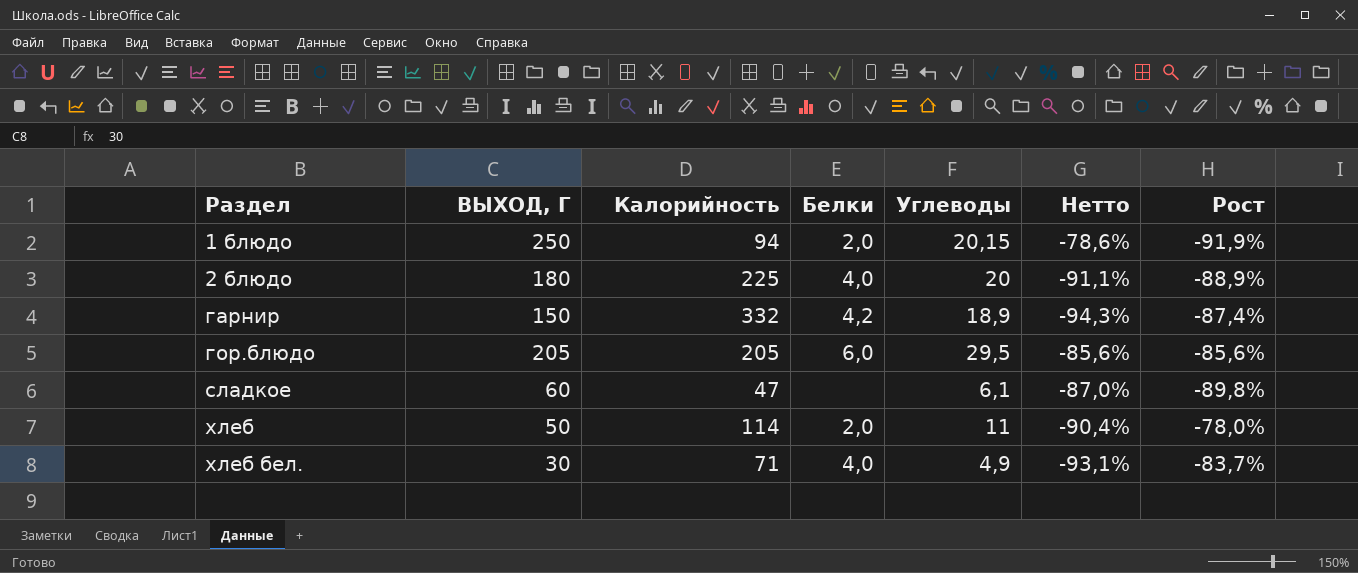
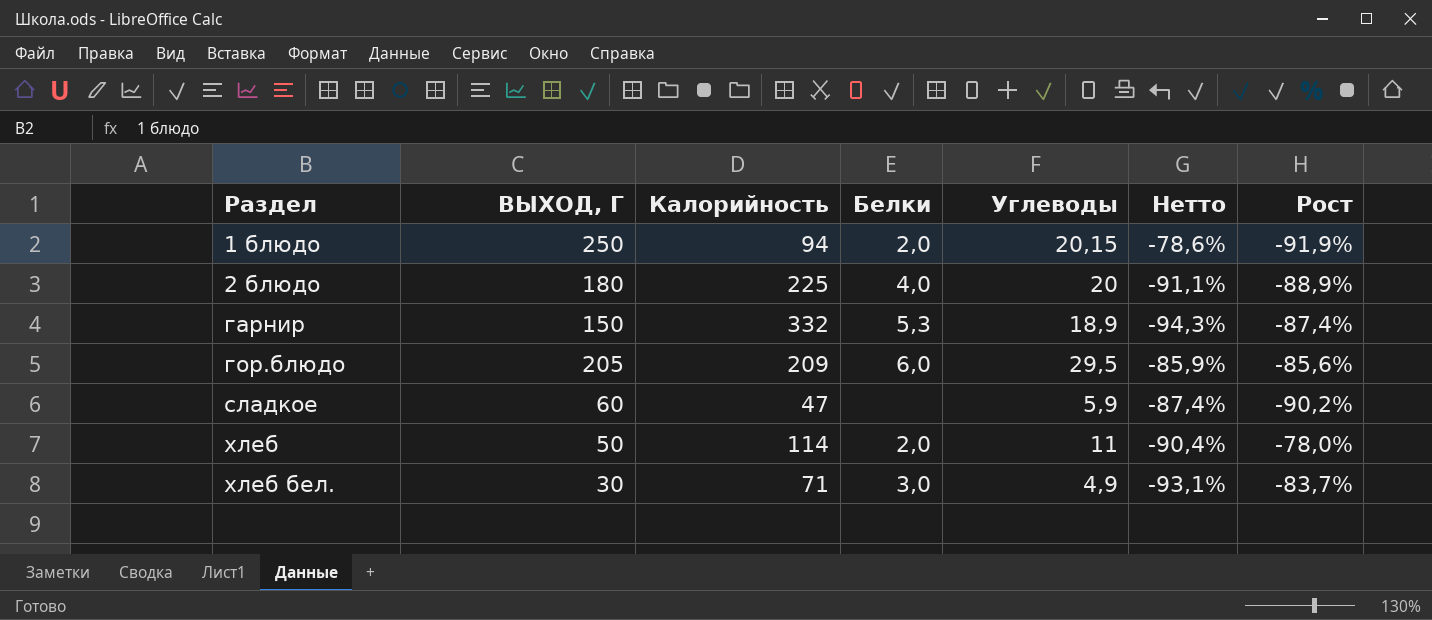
гарнир | Белки: 4,2 -> 5,3
гор.блюдо | Калорийность: 205 -> 209
гор.блюдо | Нетто: -85,6% -> -85,9%
сладкое | Углеводы: 6,1 -> 5,9
сладкое | Нетто: -87,0% -> -87,4%
сладкое | Рост: -89,8% -> -90,2%
хлеб бел. | Белки: 4,0 -> 3,0

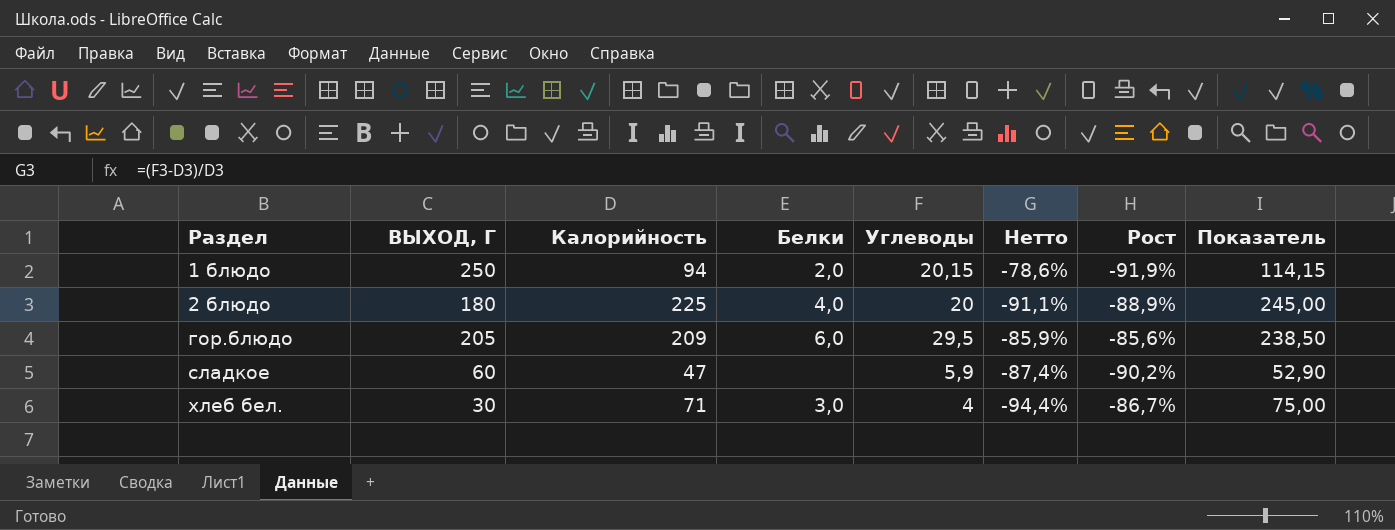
column Показатель | formula: none -> [Калорийность] + [Углеводы]
row гарнир: 150 | 332 | 5,3 | 18,9 | -94,3% | -87,4% -> none
row хлеб: 50 | 114 | 2,0 | 11 | -90,4% | -78,0% -> none
хлеб бел. | Углеводы: 4,9 -> 4
хлеб бел. | Нетто: -93,1% -> -94,4%
хлеб бел. | Рост: -83,7% -> -86,7%

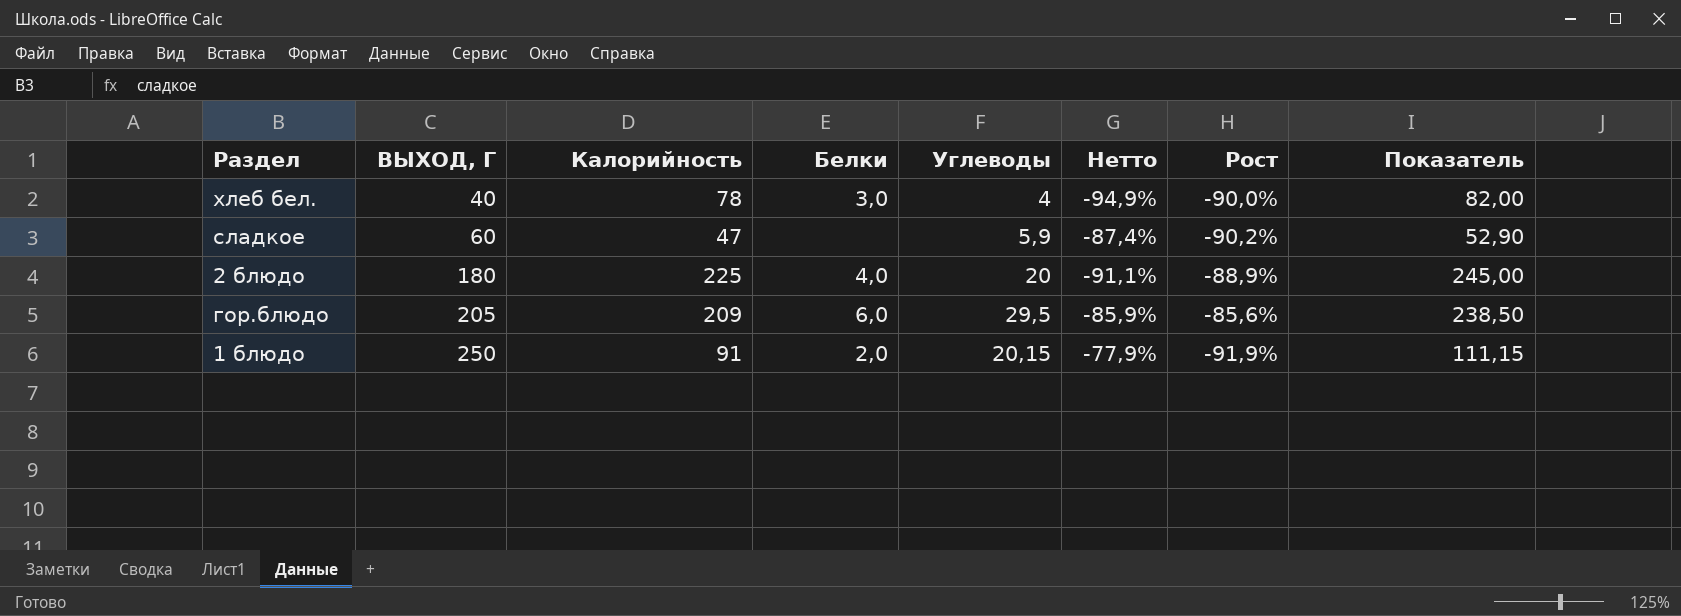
row order: Раздел ascending -> ВЫХОД, Г ascending
хлеб бел. | ВЫХОД, Г: 30 -> 40
хлеб бел. | Калорийность: 71 -> 78
хлеб бел. | Нетто: -94,4% -> -94,9%
хлеб бел. | Рост: -86,7% -> -90,0%
хлеб бел. | Показатель: 75,00 -> 82,00
1 блюдо | Калорийность: 94 -> 91
1 блюдо | Нетто: -78,6% -> -77,9%
1 блюдо | Показатель: 114,15 -> 111,15

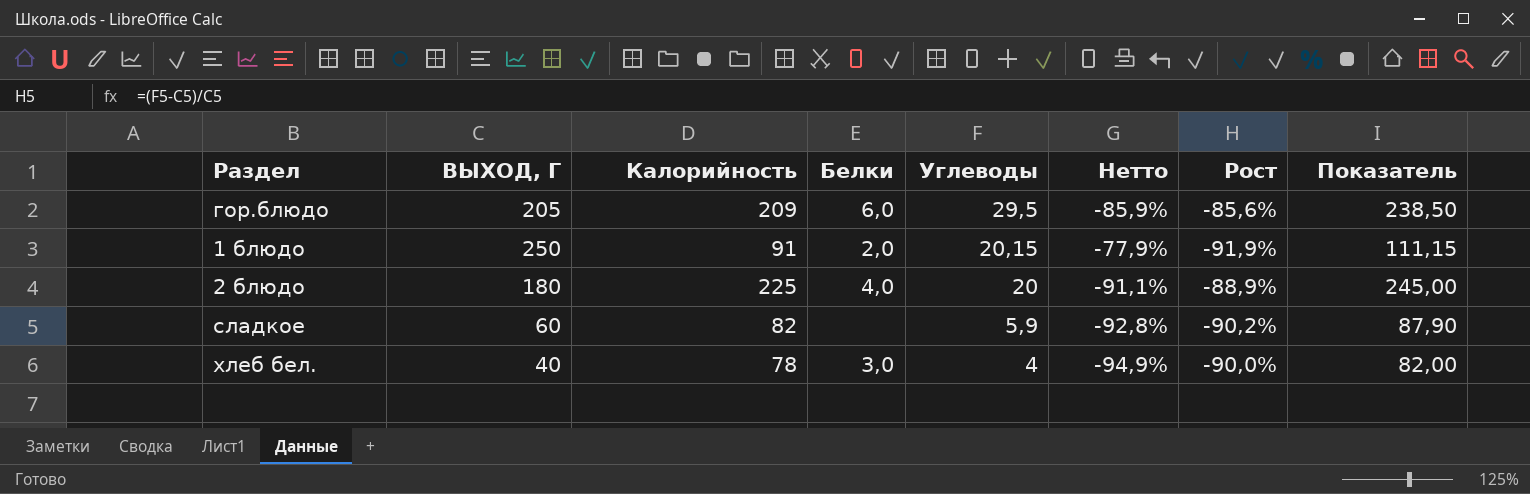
row order: ВЫХОД, Г ascending -> Углеводы descending
сладкое | Калорийность: 47 -> 82
сладкое | Нетто: -87,4% -> -92,8%
сладкое | Показатель: 52,90 -> 87,90

